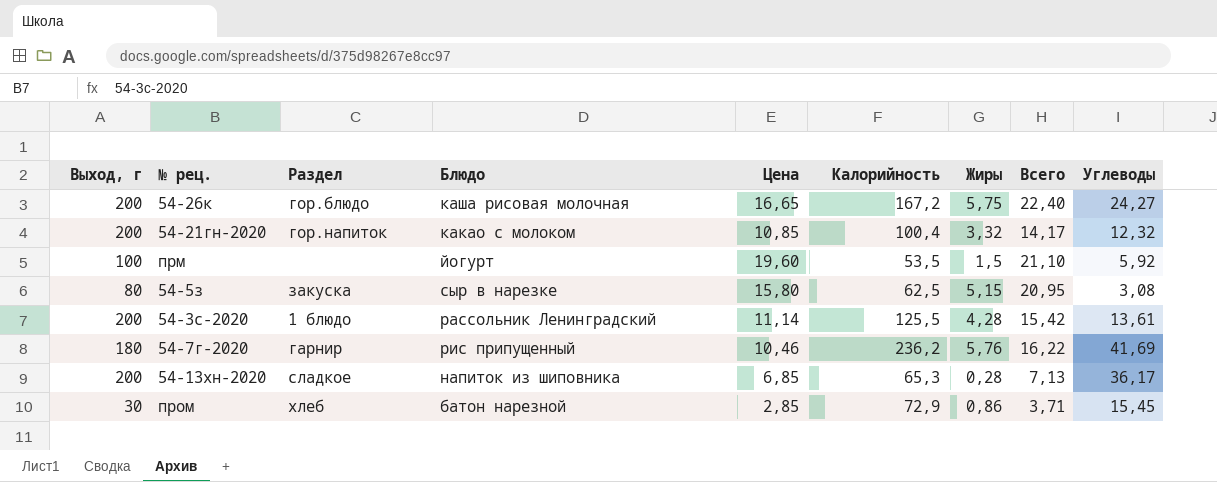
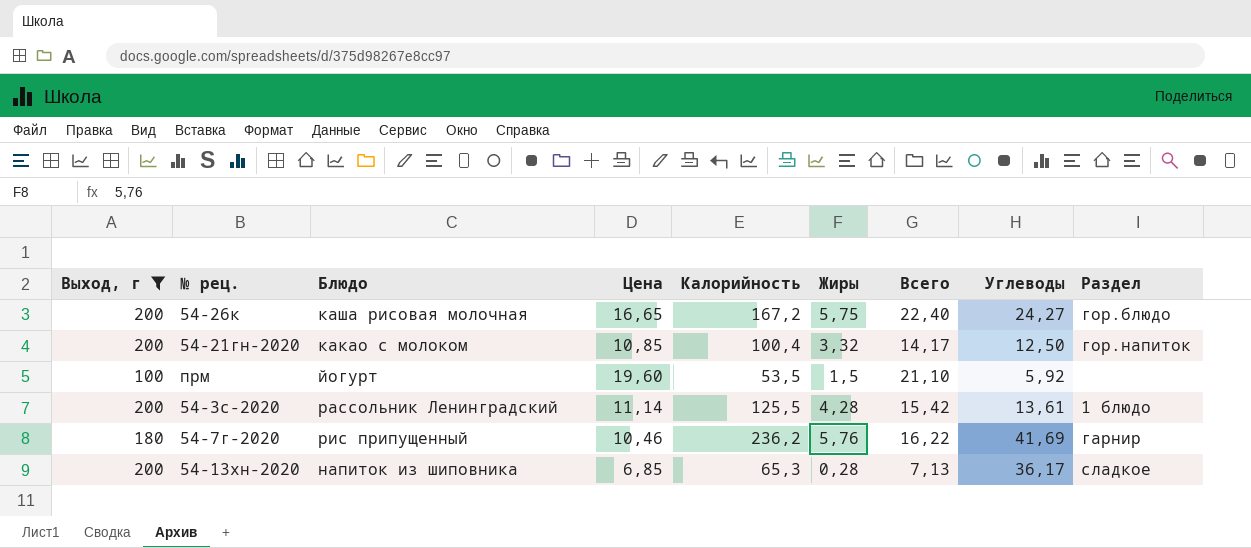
filter: none -> Выход, г >= 100
column Раздел | position: 3 -> 9
54-21гн-2020 | Углеводы: 12,32 -> 12,50

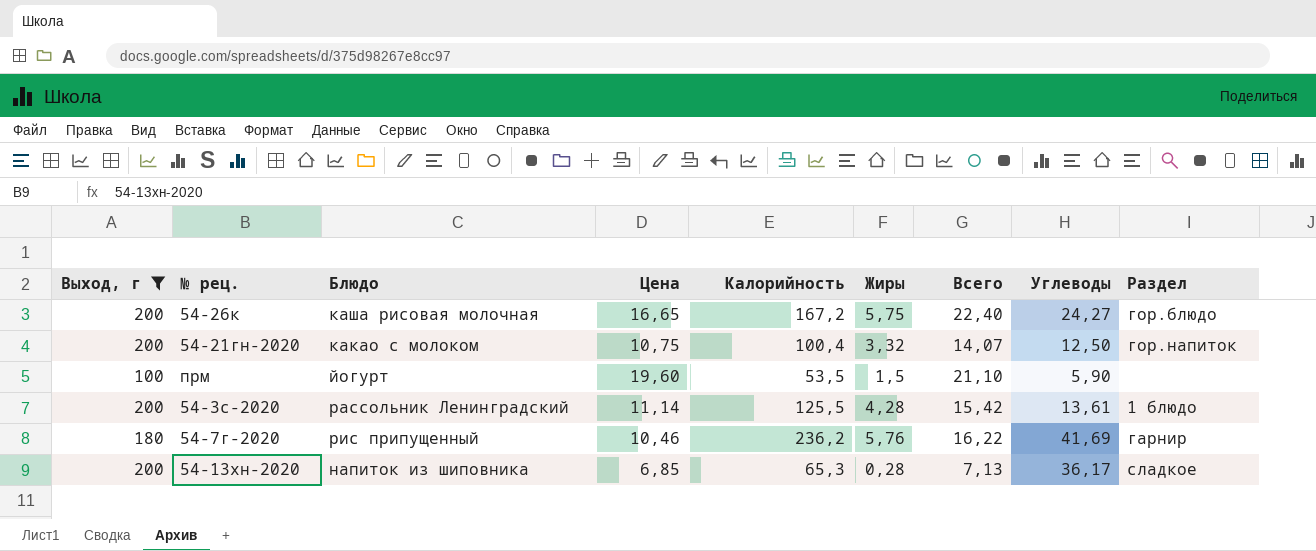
54-21гн-2020 | Цена: 10,85 -> 10,75
54-21гн-2020 | Всего: 14,17 -> 14,07
прм | Углеводы: 5,92 -> 5,90

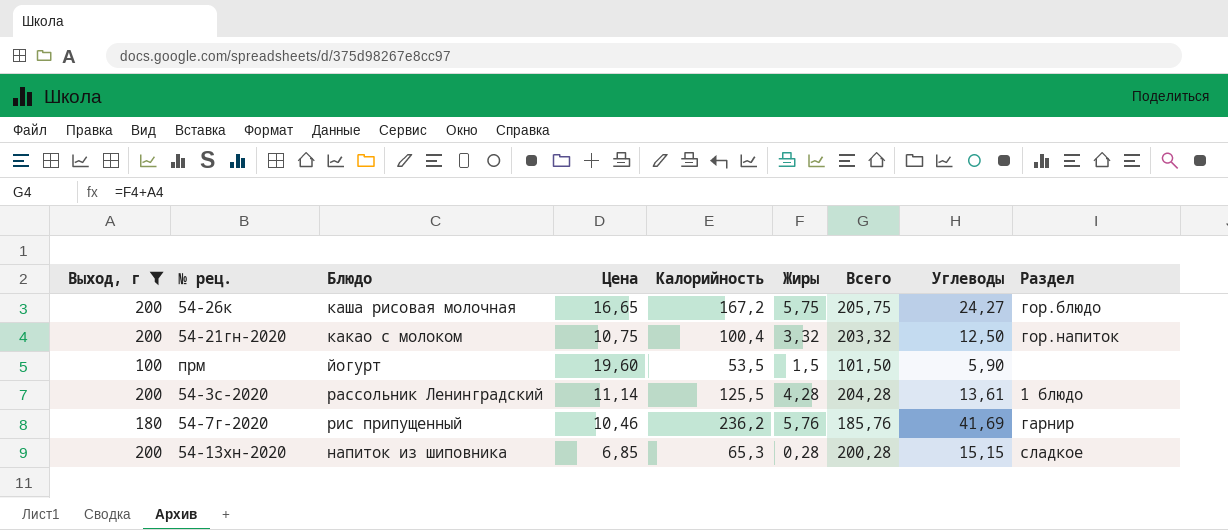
column Всего | formula: [Цена] + [Жиры] -> [Выход, г] + [Жиры]
54-13хн-2020 | Углеводы: 36,17 -> 15,15

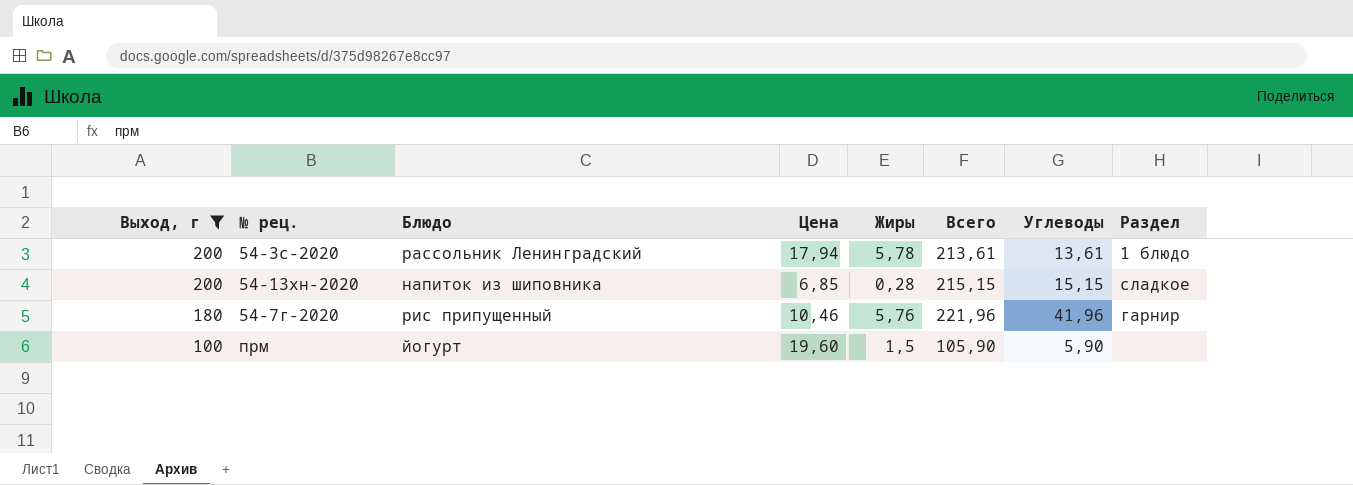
row order: none -> Выход, г descending
column Калорийность | position: 5 -> none
column Всего | formula: [Выход, г] + [Жиры] -> [Выход, г] + [Углеводы]
row 54-26к: 200 | каша рисовая молочная | 16,65 | 167,2 | 5,75 | 205,75 | 24,27 | гор.блюдо -> none
row 54-21гн-2020: 200 | какао с молоком | 10,75 | 100,4 | 3,32 | 203,32 | 12,50 | гор.напиток -> none
54-3с-2020 | Цена: 11,14 -> 17,94
54-3с-2020 | Жиры: 4,28 -> 5,78
54-7г-2020 | Углеводы: 41,69 -> 41,96

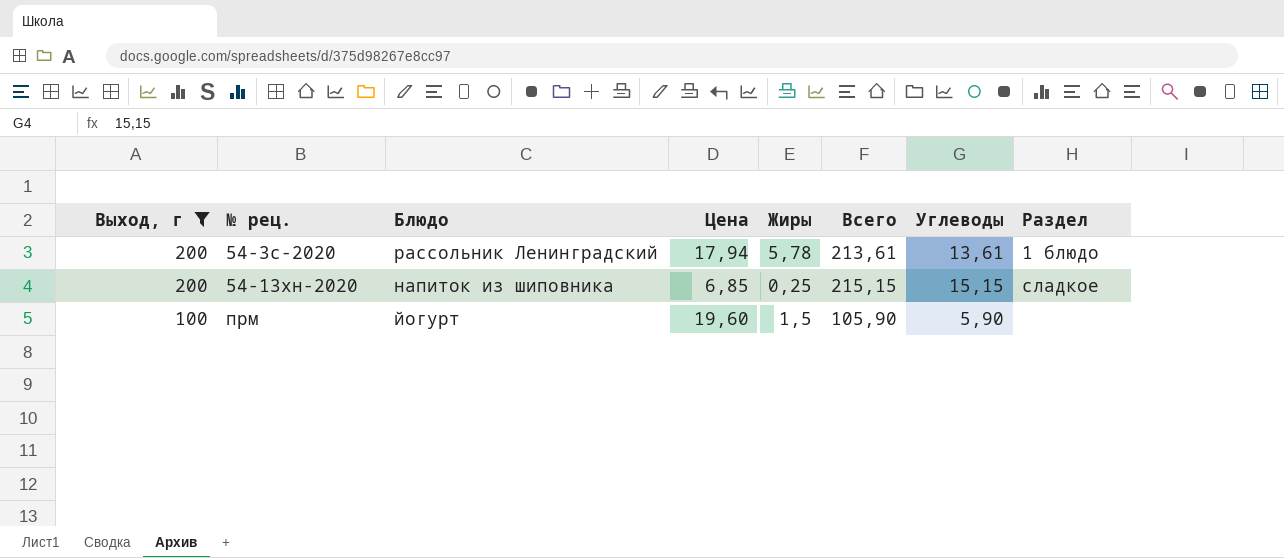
row 54-7г-2020: 180 | рис припущенный | 10,46 | 5,76 | 221,96 | 41,96 | гарнир -> none
54-13хн-2020 | Жиры: 0,28 -> 0,25

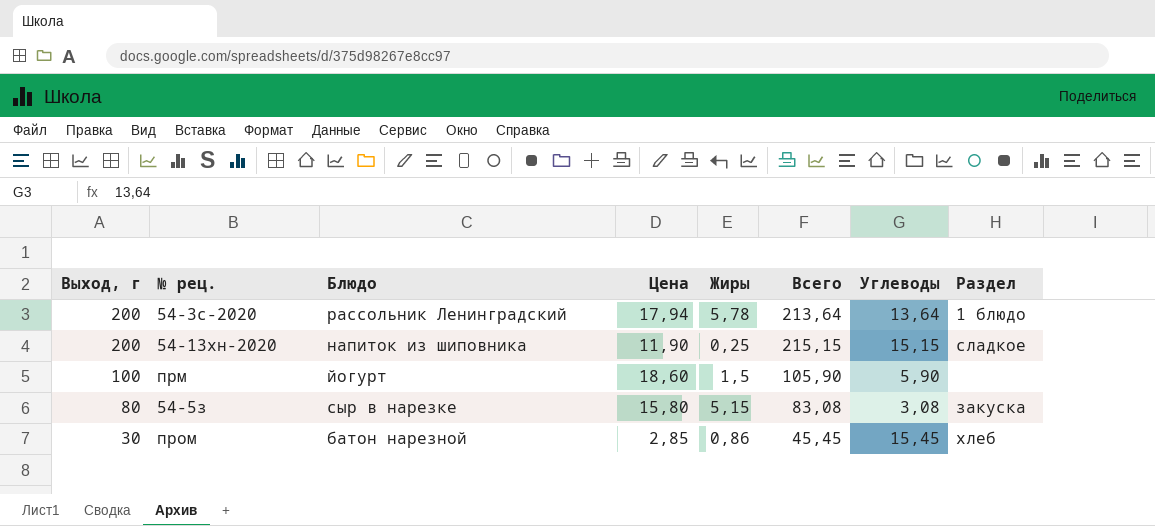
filter: Выход, г >= 100 -> none
54-3с-2020 | Всего: 213,61 -> 213,64
54-3с-2020 | Углеводы: 13,61 -> 13,64
54-13хн-2020 | Цена: 6,85 -> 11,90
прм | Цена: 19,60 -> 18,60

